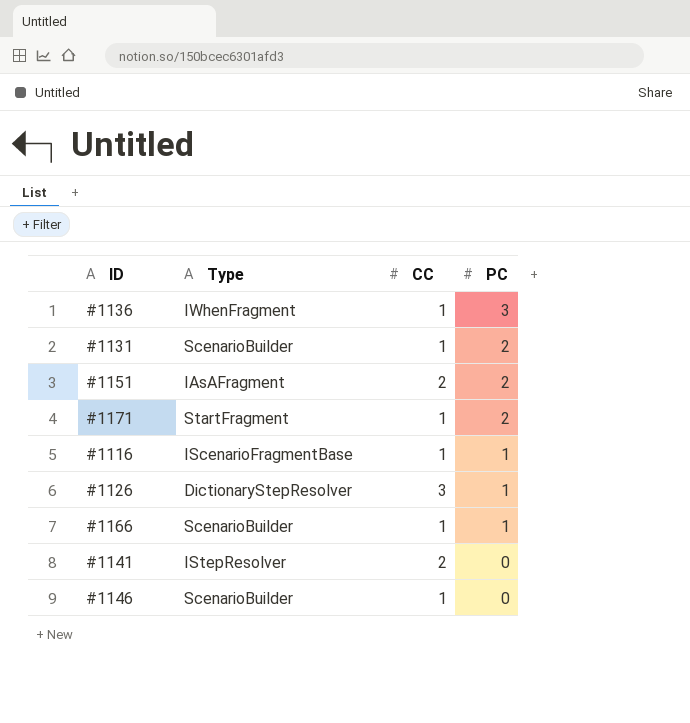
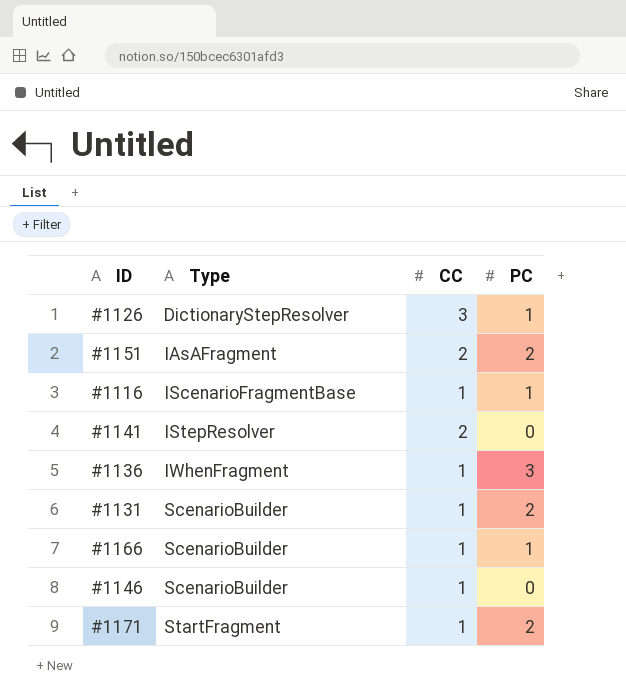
row order: PC descending -> Type ascending

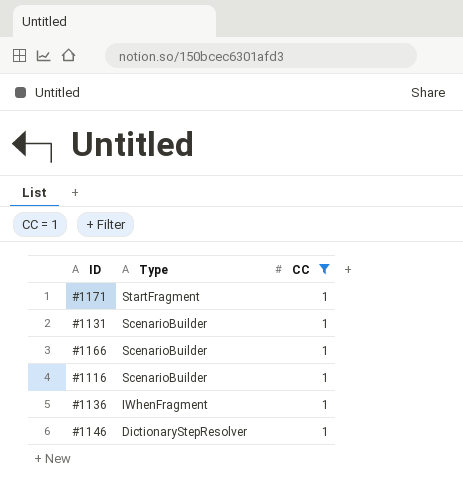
filter: none -> CC = 1
row order: Type ascending -> Type descending
column PC | position: 4 -> none
#1116 | Type: IScenarioFragmentBase -> ScenarioBuilder
#1146 | Type: ScenarioBuilder -> DictionaryStepResolver

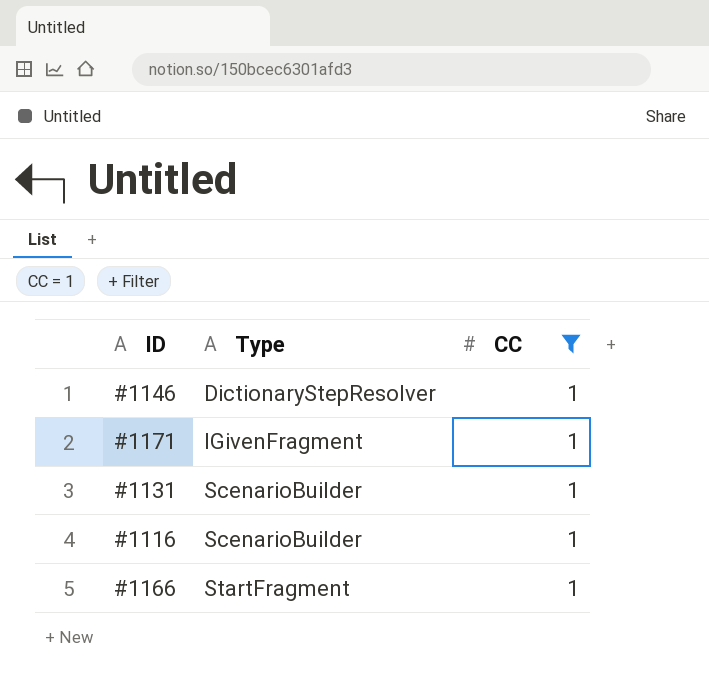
row order: Type descending -> Type ascending
row #1136: IWhenFragment | 1 -> none
#1171 | Type: StartFragment -> IGivenFragment
#1166 | Type: ScenarioBuilder -> StartFragment

